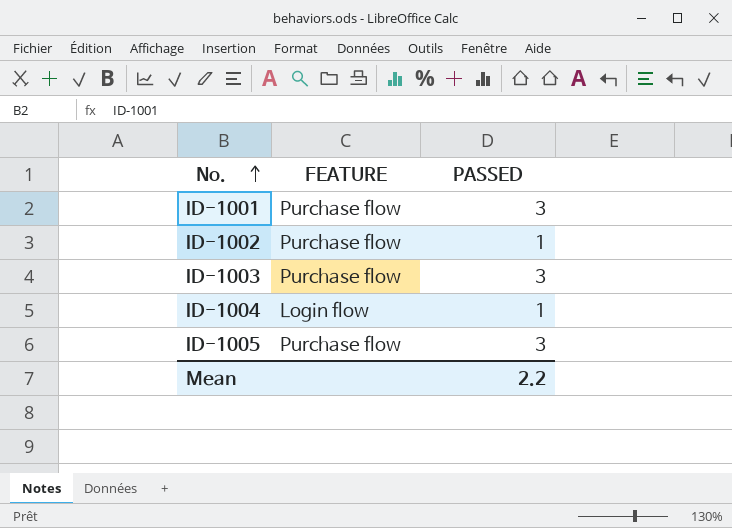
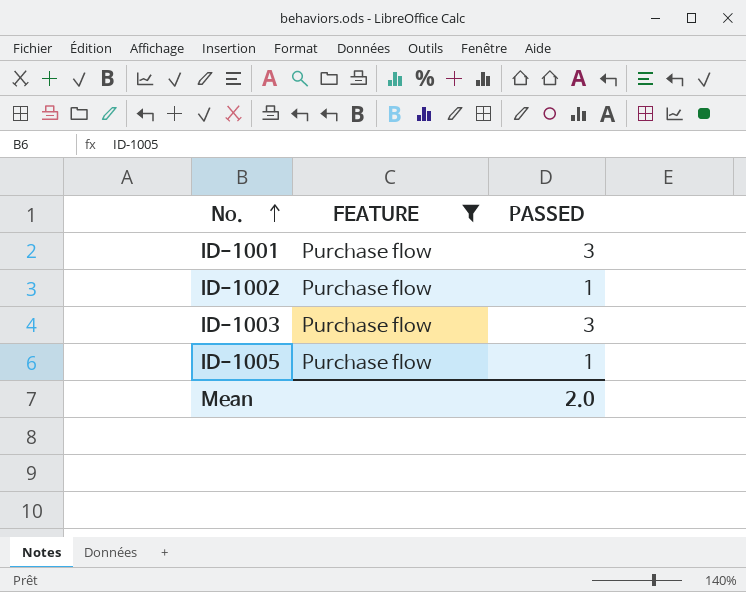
filter: none -> FEATURE = Purchase flow
ID-1005 | PASSED: 3 -> 1
Mean | PASSED: 2.2 -> 2.0

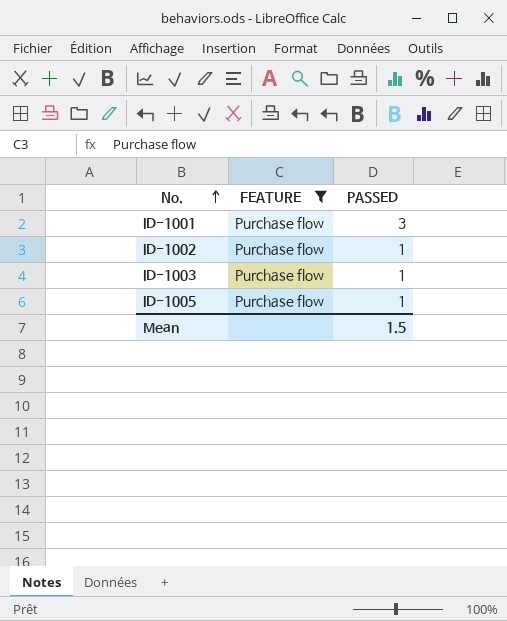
ID-1003 | PASSED: 3 -> 1
Mean | PASSED: 2.0 -> 1.5

